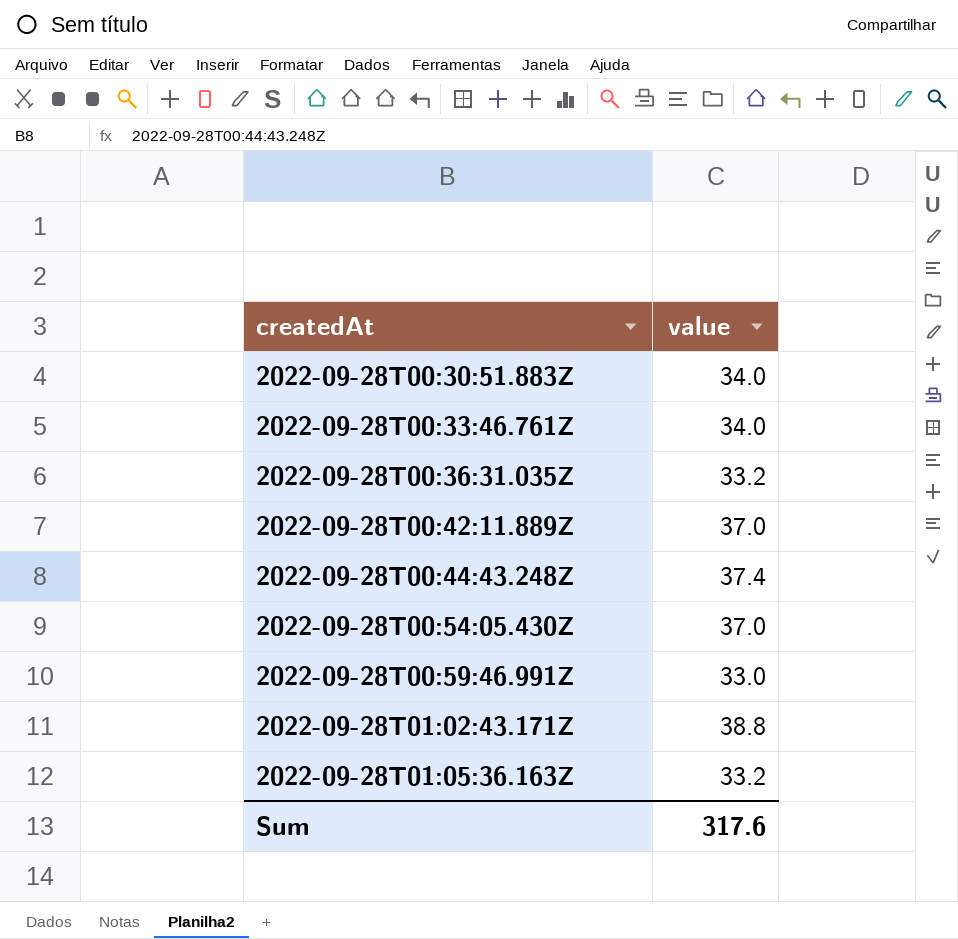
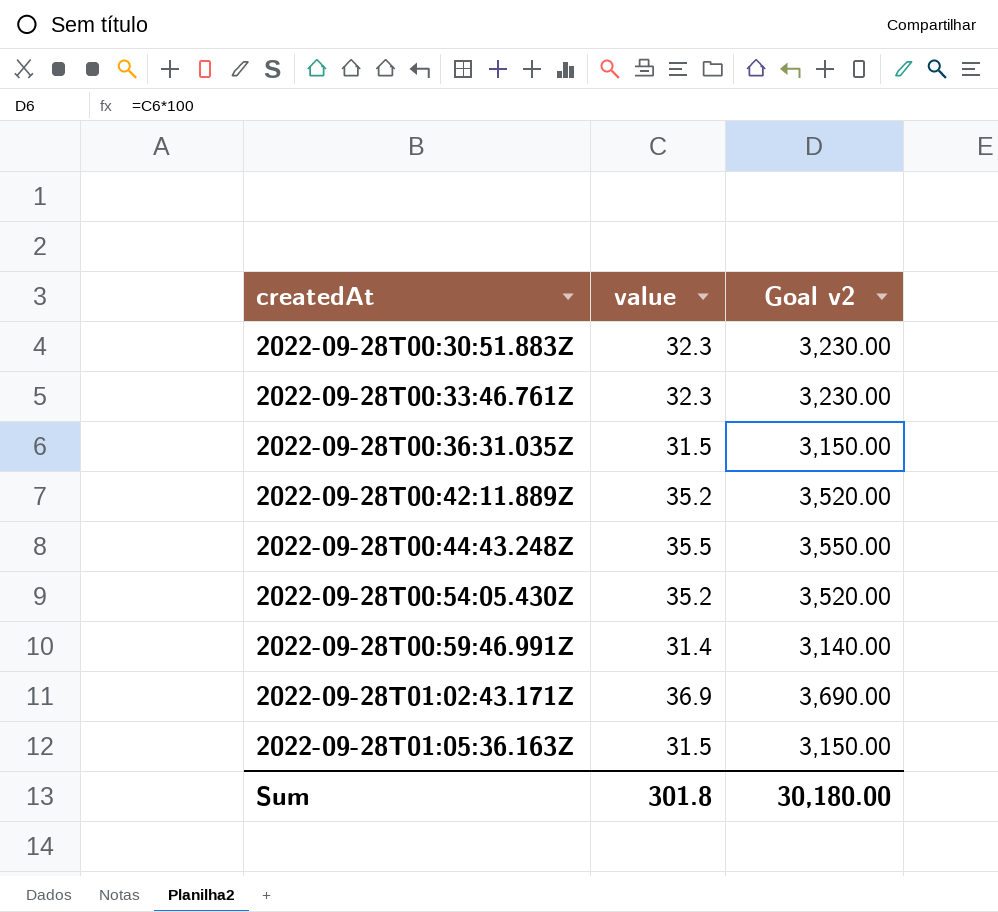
column Goal v2 | formula: none -> [value] * 100
2022-09-28T00:30:51.883Z | value: 34.0 -> 32.3
2022-09-28T00:33:46.761Z | value: 34.0 -> 32.3
2022-09-28T00:36:31.035Z | value: 33.2 -> 31.5
2022-09-28T00:42:11.889Z | value: 37.0 -> 35.2
2022-09-28T00:44:43.248Z | value: 37.4 -> 35.5
2022-09-28T00:54:05.430Z | value: 37.0 -> 35.2
2022-09-28T00:59:46.991Z | value: 33.0 -> 31.4
2022-09-28T01:02:43.171Z | value: 38.8 -> 36.9
2022-09-28T01:05:36.163Z | value: 33.2 -> 31.5
Sum | value: 317.6 -> 301.8

